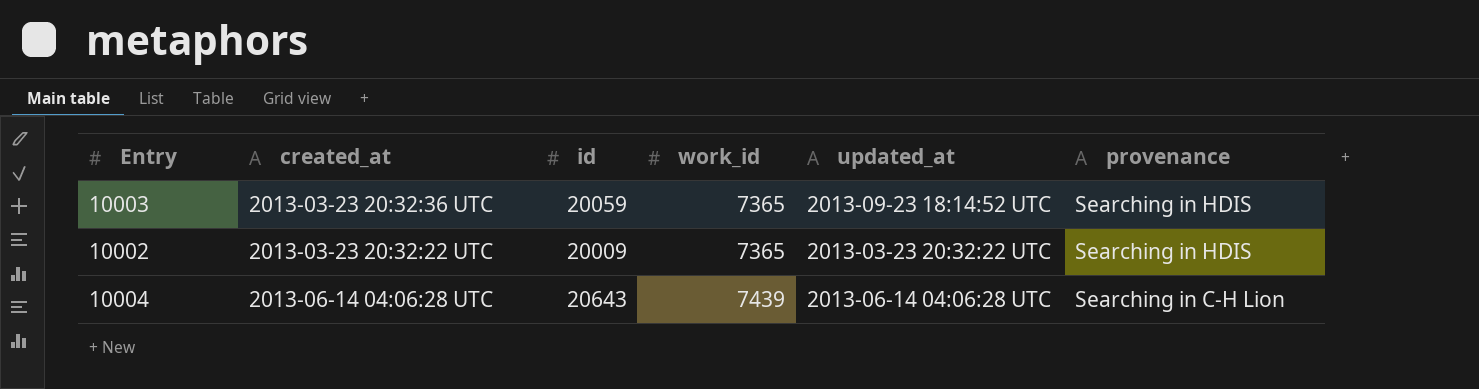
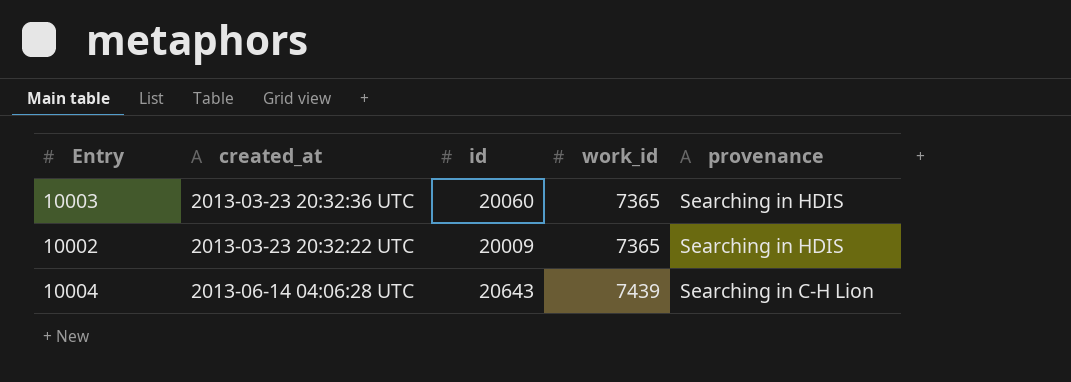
column updated_at | position: 5 -> none
10003 | id: 20059 -> 20060

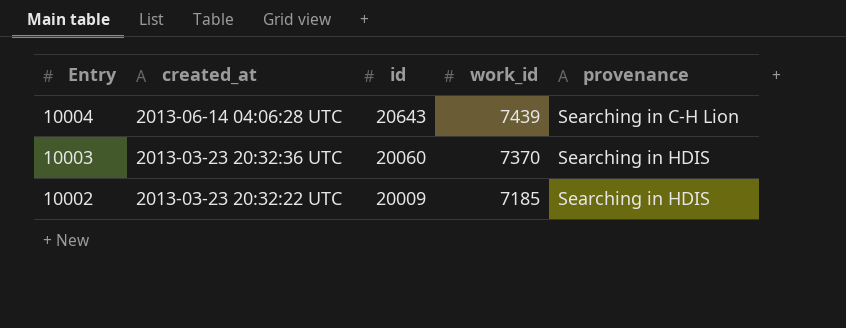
row order: work_id ascending -> Entry descending
10003 | work_id: 7365 -> 7370
10002 | work_id: 7365 -> 7185

